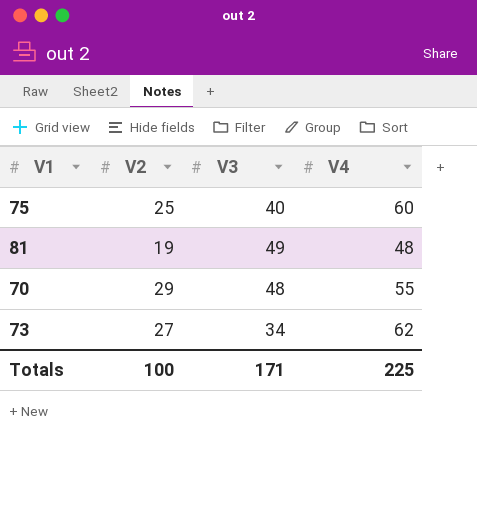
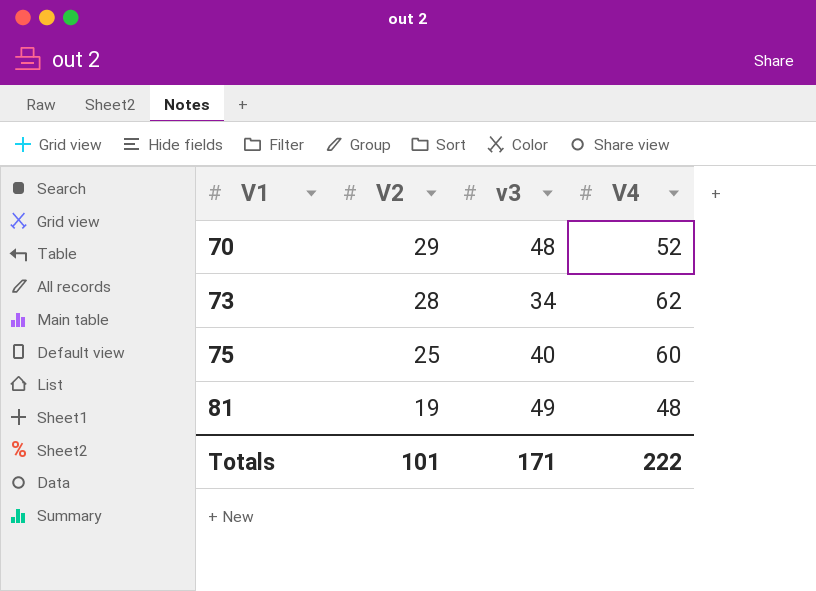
row order: none -> V1 ascending
column name: V3 -> v3
70 | V4: 55 -> 52
73 | V2: 27 -> 28
Totals | V2: 100 -> 101
Totals | V4: 225 -> 222

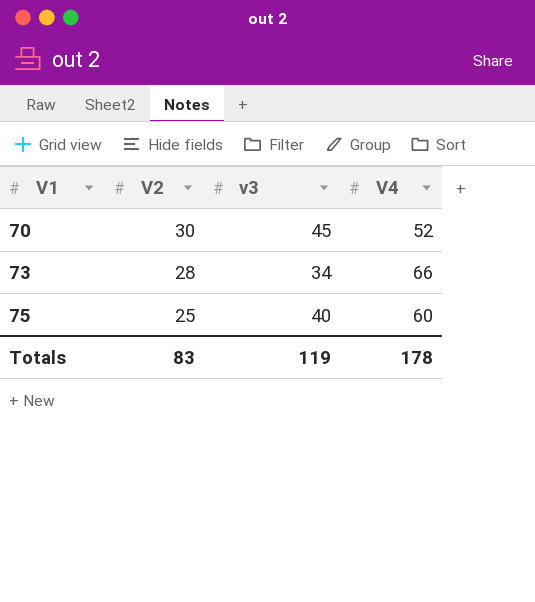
row 81: 19 | 49 | 48 -> none
70 | V2: 29 -> 30
70 | v3: 48 -> 45
73 | V4: 62 -> 66
Totals | V2: 101 -> 83
Totals | v3: 171 -> 119
Totals | V4: 222 -> 178

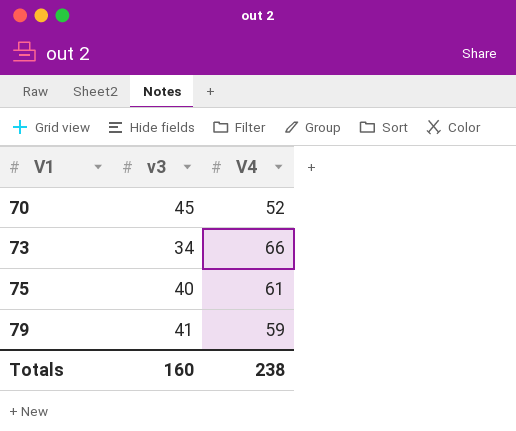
column V2 | position: 2 -> none
75 | V4: 60 -> 61
row 79: none -> 41 | 59
Totals | v3: 119 -> 160
Totals | V4: 178 -> 238

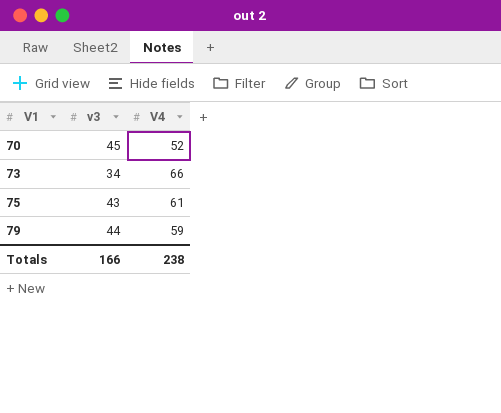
75 | v3: 40 -> 43
79 | v3: 41 -> 44
Totals | v3: 160 -> 166

